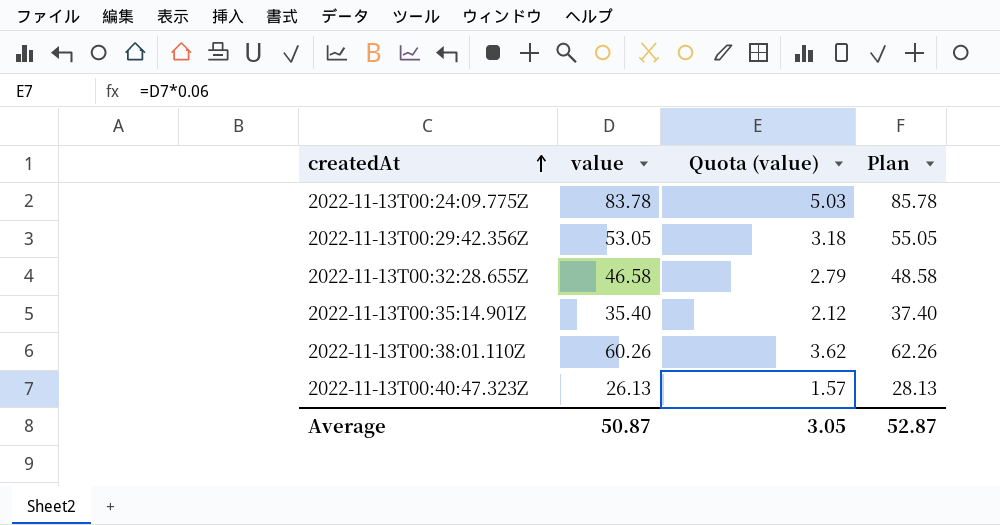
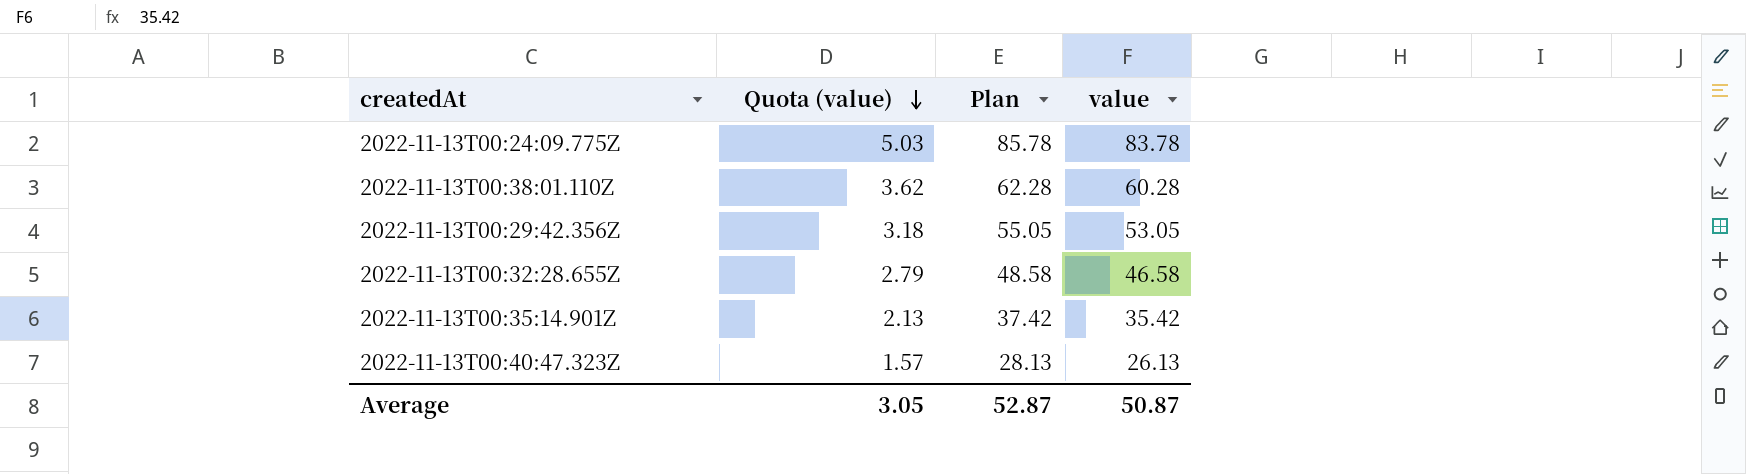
row order: createdAt ascending -> Quota (value) descending
column value | position: 2 -> 4
2022-11-13T00:38:01.110Z | Plan: 62.26 -> 62.28
2022-11-13T00:38:01.110Z | value: 60.26 -> 60.28
2022-11-13T00:35:14.901Z | Quota (value): 2.12 -> 2.13
2022-11-13T00:35:14.901Z | Plan: 37.40 -> 37.42
2022-11-13T00:35:14.901Z | value: 35.40 -> 35.42

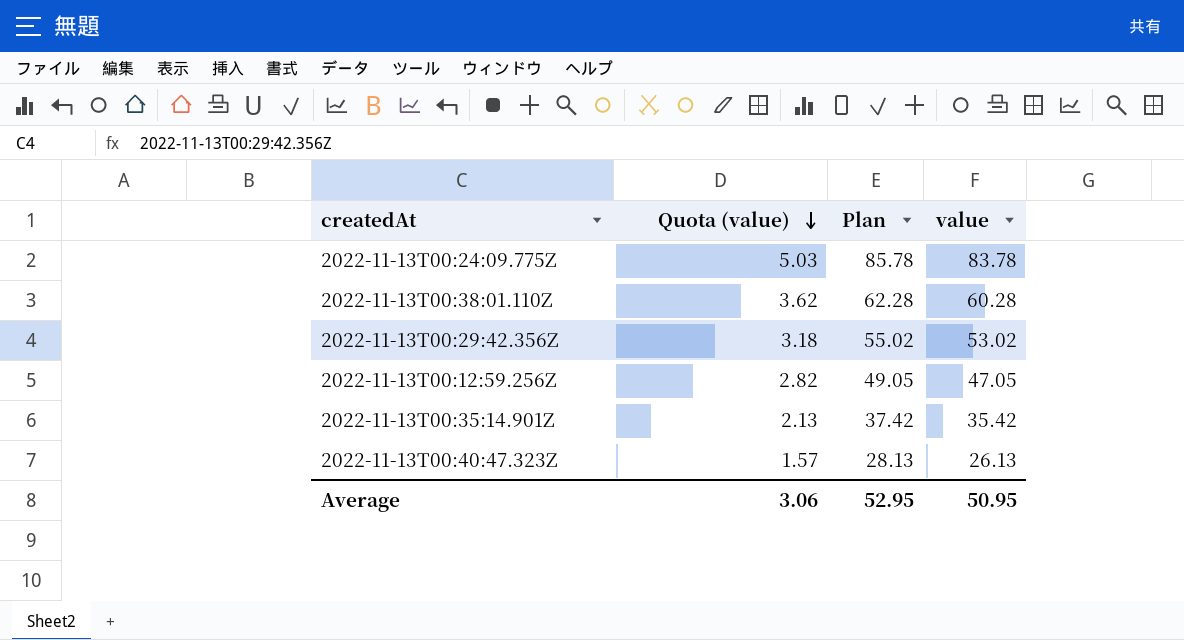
row 2022-11-13T00:32:28.655Z: 2.79 | 48.58 | 46.58 -> none
2022-11-13T00:29:42.356Z | Plan: 55.05 -> 55.02
2022-11-13T00:29:42.356Z | value: 53.05 -> 53.02
row 2022-11-13T00:12:59.256Z: none -> 2.82 | 49.05 | 47.05
Average | Quota (value): 3.05 -> 3.06
Average | Plan: 52.87 -> 52.95
Average | value: 50.87 -> 50.95

